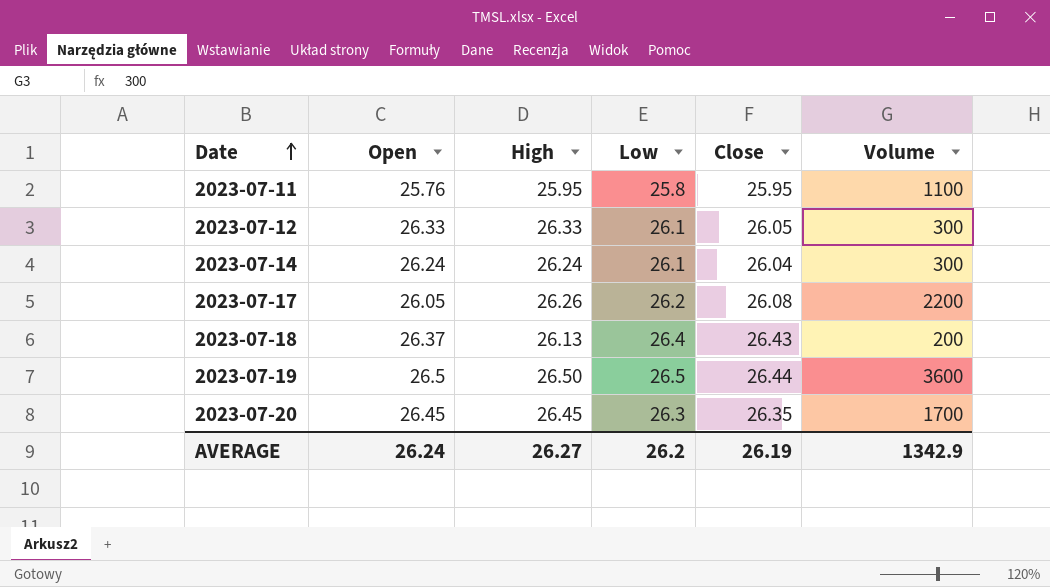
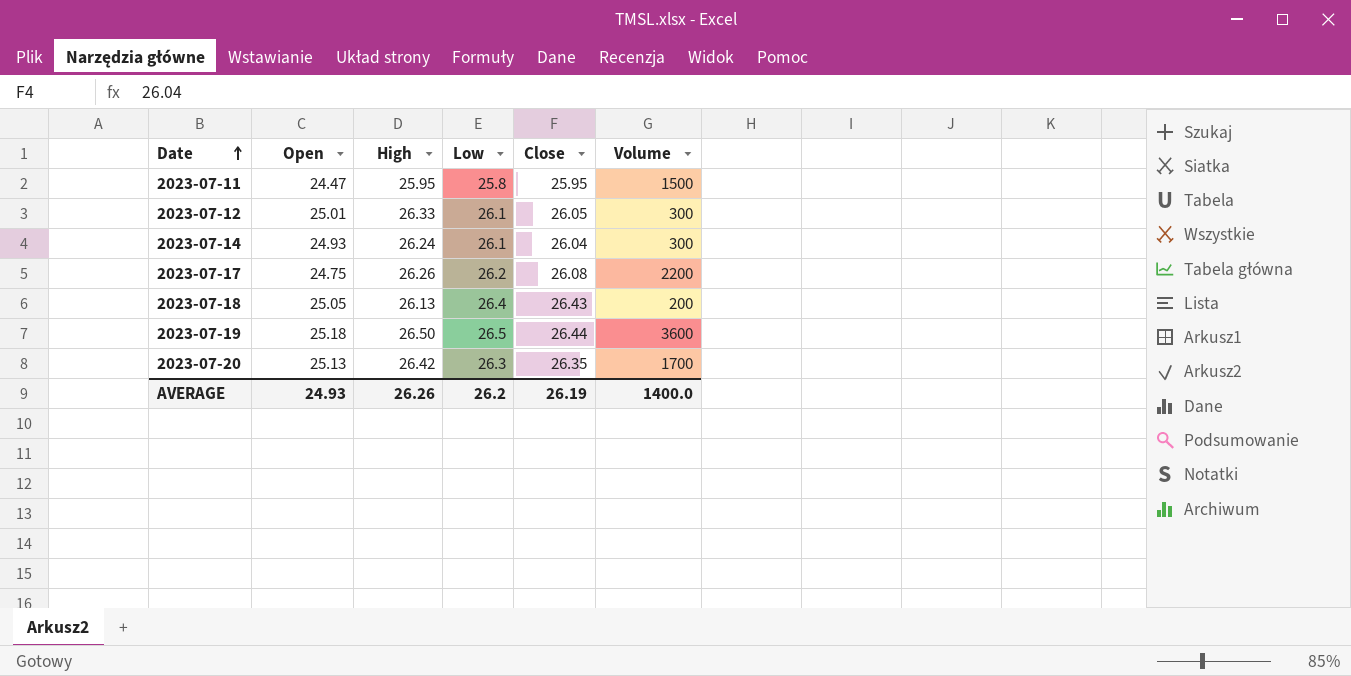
2023-07-11 | Open: 25.76 -> 24.47
2023-07-11 | Volume: 1100 -> 1500
2023-07-12 | Open: 26.33 -> 25.01
2023-07-14 | Open: 26.24 -> 24.93
2023-07-17 | Open: 26.05 -> 24.75
2023-07-18 | Open: 26.37 -> 25.05
2023-07-19 | Open: 26.5 -> 25.18
2023-07-20 | Open: 26.45 -> 25.13
2023-07-20 | High: 26.45 -> 26.42
AVERAGE | Open: 26.24 -> 24.93
AVERAGE | High: 26.27 -> 26.26
AVERAGE | Volume: 1342.9 -> 1400.0

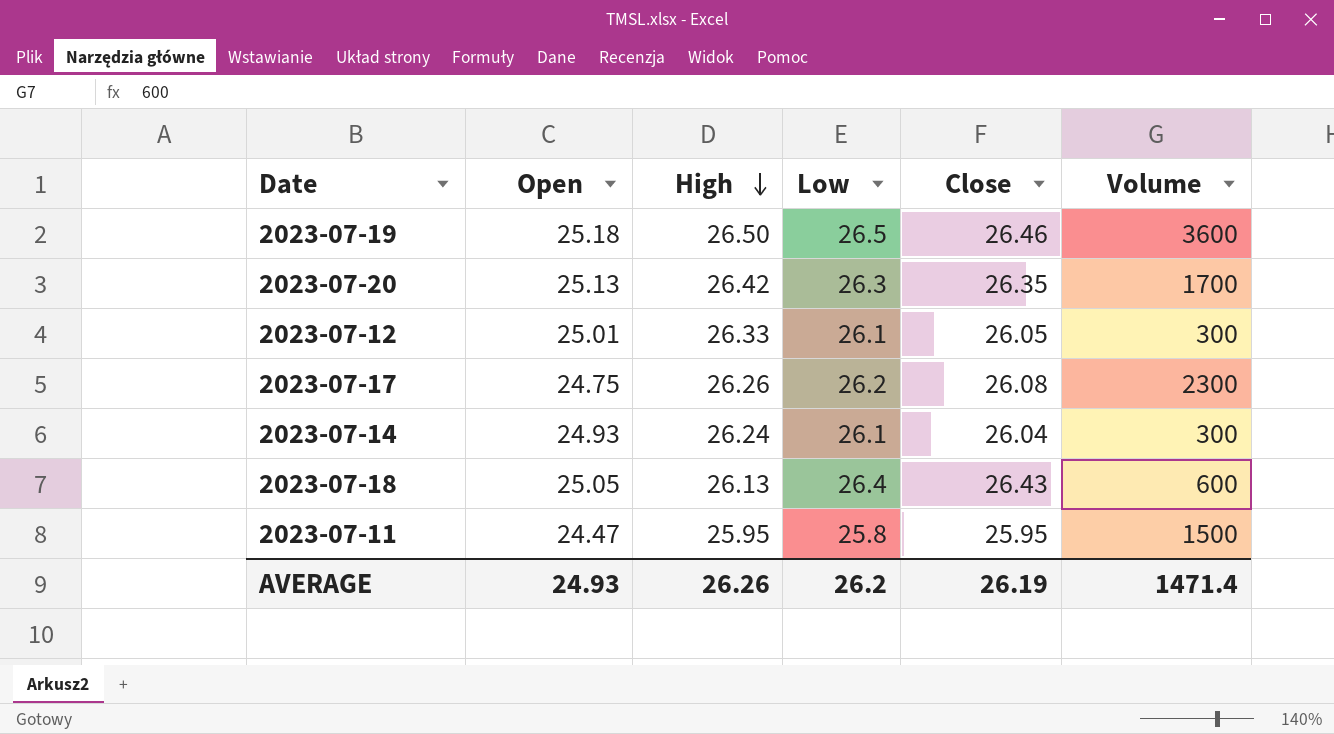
row order: Date ascending -> High descending
2023-07-19 | Close: 26.44 -> 26.46
2023-07-17 | Volume: 2200 -> 2300
2023-07-18 | Volume: 200 -> 600
AVERAGE | Volume: 1400.0 -> 1471.4

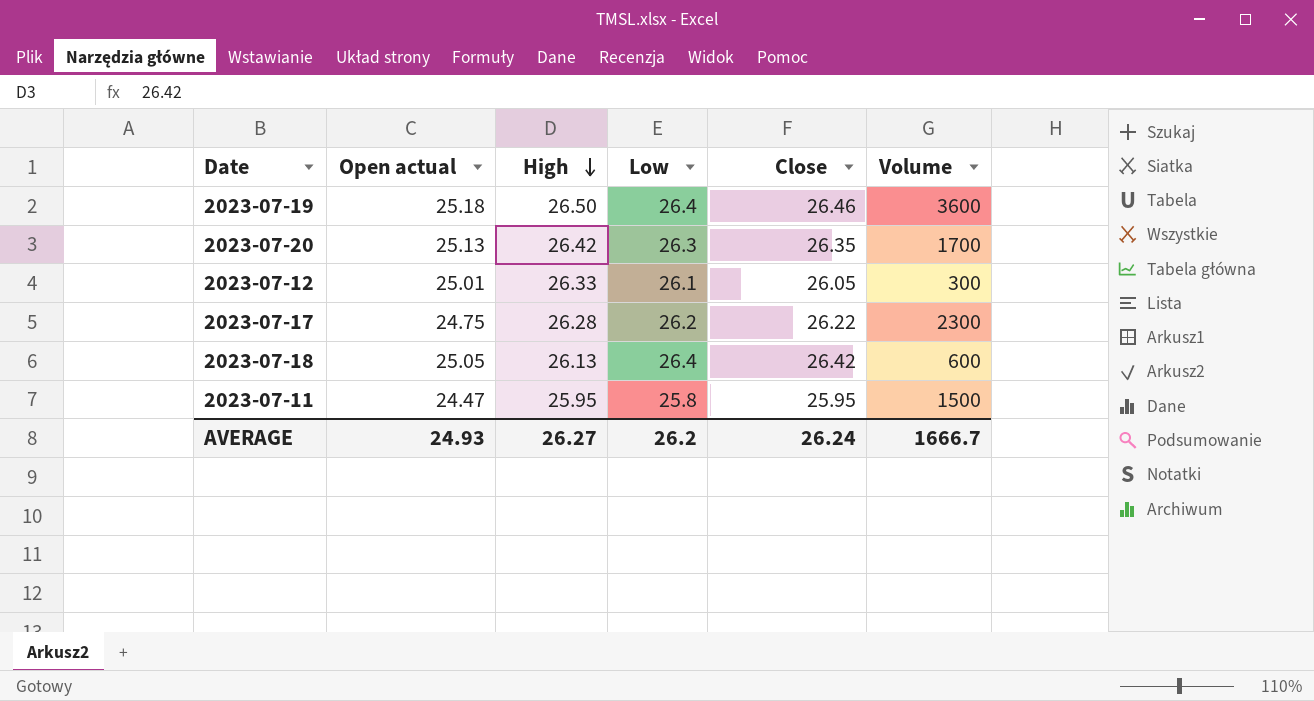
column name: Open -> Open actual
row 2023-07-14: 24.93 | 26.24 | 26.1 | 26.04 | 300 -> none
2023-07-19 | Low: 26.5 -> 26.4
2023-07-17 | High: 26.26 -> 26.28
2023-07-17 | Close: 26.08 -> 26.22
2023-07-18 | Close: 26.43 -> 26.42
AVERAGE | High: 26.26 -> 26.27
AVERAGE | Close: 26.19 -> 26.24
AVERAGE | Volume: 1471.4 -> 1666.7

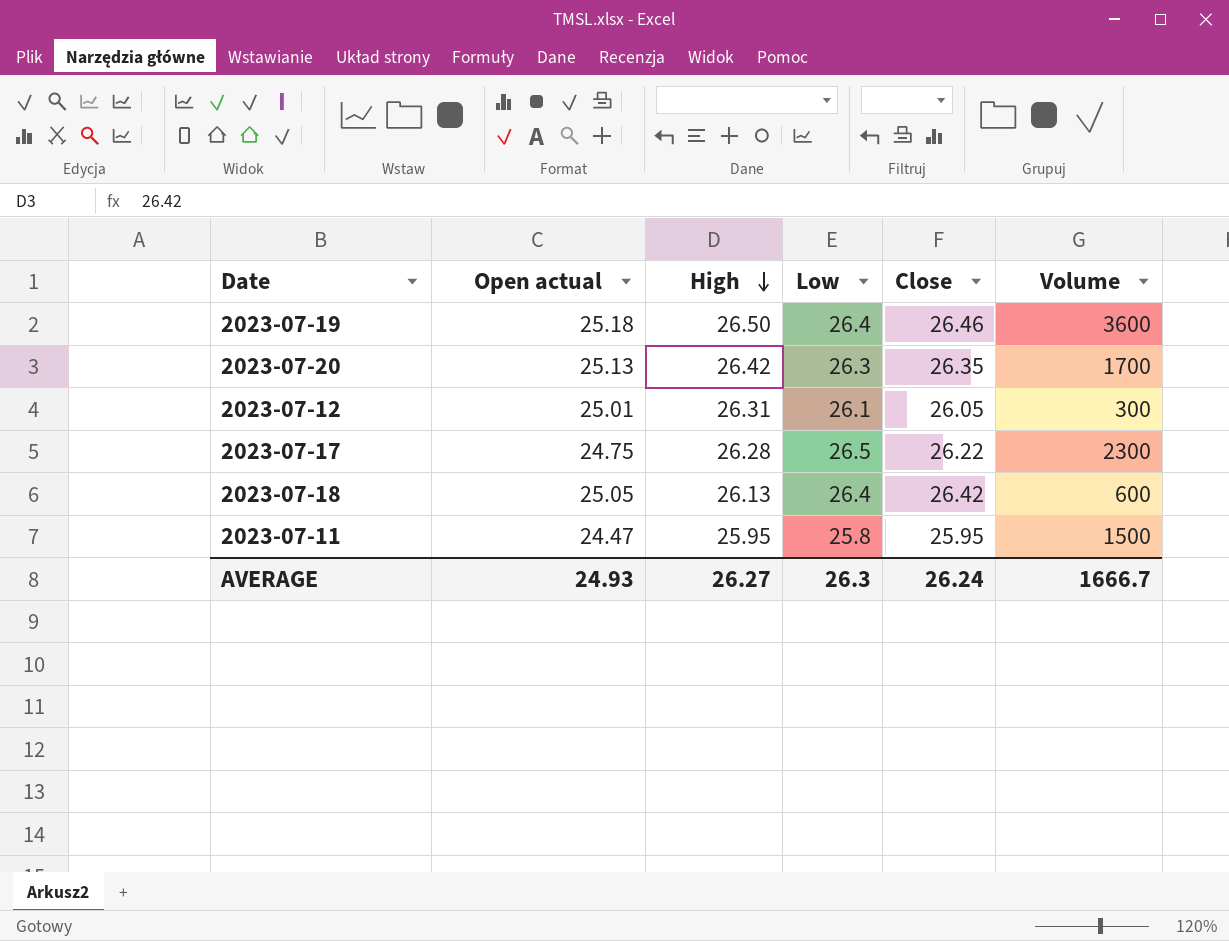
2023-07-12 | High: 26.33 -> 26.31
2023-07-17 | Low: 26.2 -> 26.5
AVERAGE | Low: 26.2 -> 26.3

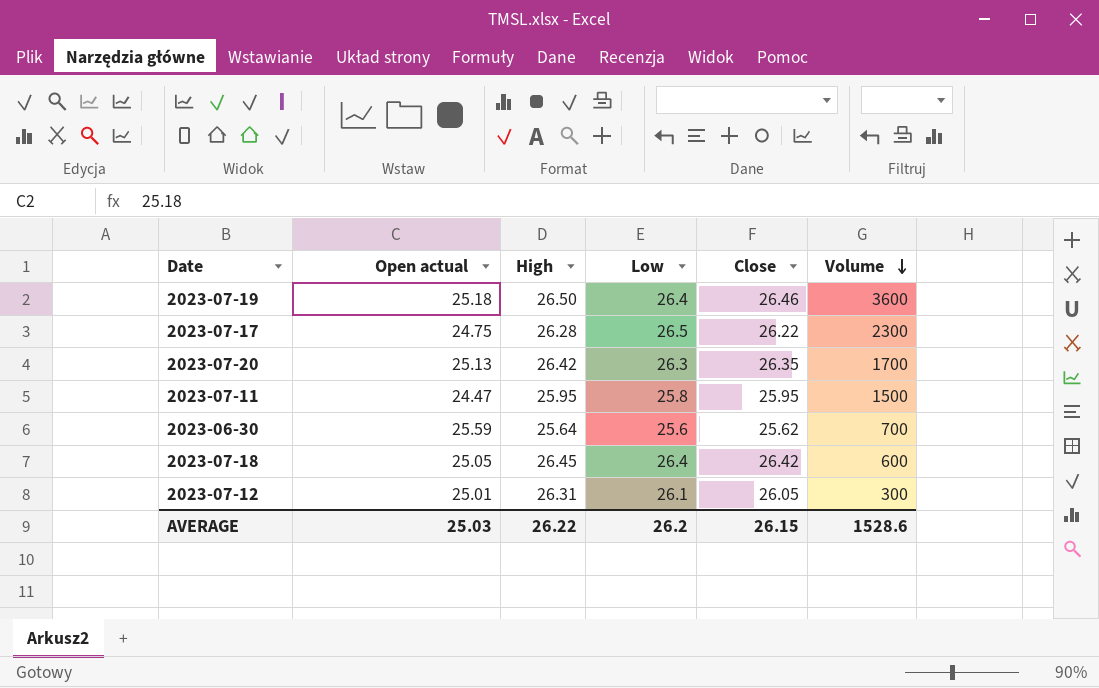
row order: High descending -> Volume descending
row 2023-06-30: none -> 25.59 | 25.64 | 25.6 | 25.62 | 700
2023-07-18 | High: 26.13 -> 26.45
AVERAGE | Open actual: 24.93 -> 25.03
AVERAGE | High: 26.27 -> 26.22
AVERAGE | Low: 26.3 -> 26.2
AVERAGE | Close: 26.24 -> 26.15
AVERAGE | Volume: 1666.7 -> 1528.6

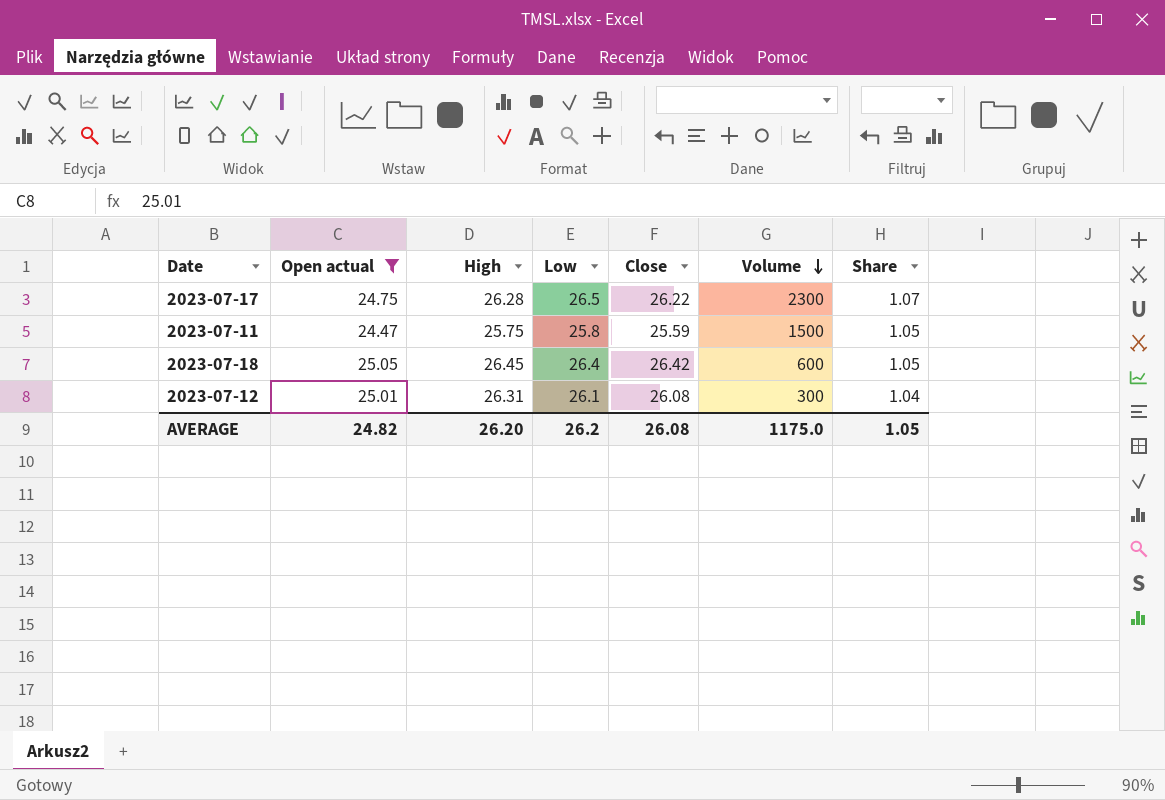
filter: none -> Open actual <= 25.05
column Share | formula: none -> [Low] / [Open actual]
2023-07-11 | High: 25.95 -> 25.75
2023-07-11 | Close: 25.95 -> 25.59
2023-07-12 | Close: 26.05 -> 26.08
AVERAGE | Open actual: 25.03 -> 24.82
AVERAGE | High: 26.22 -> 26.20
AVERAGE | Close: 26.15 -> 26.08
AVERAGE | Volume: 1528.6 -> 1175.0

